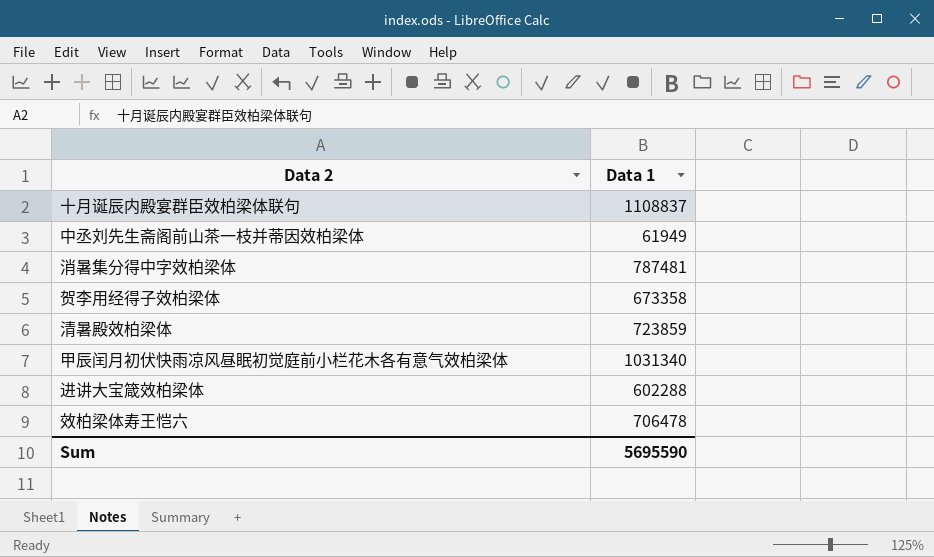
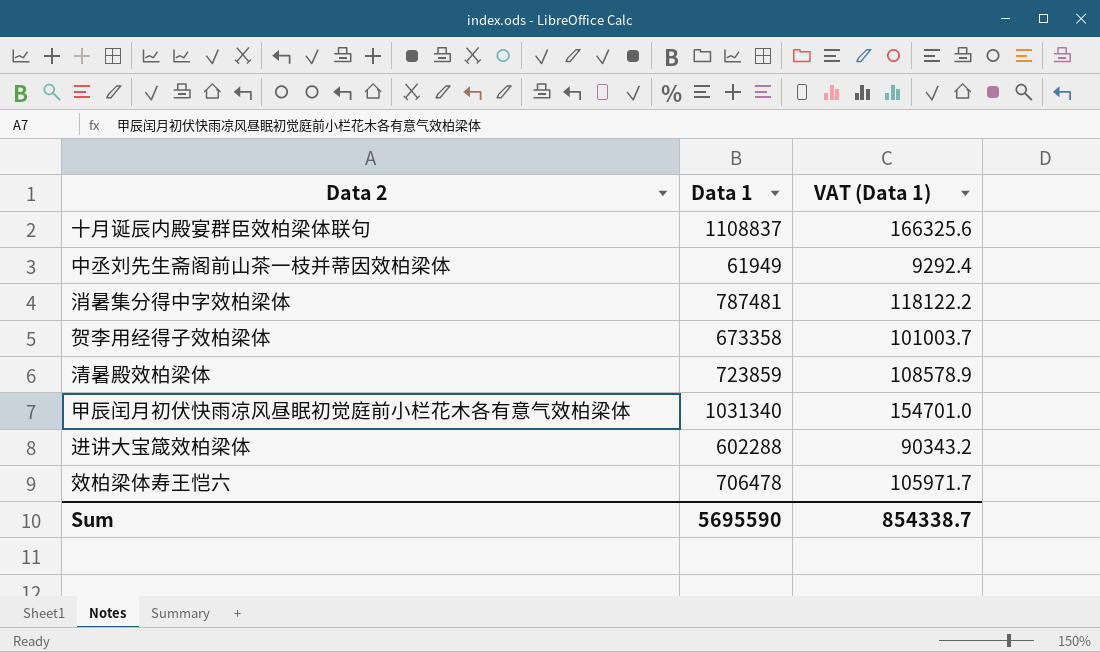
column VAT (Data 1) | formula: none -> [Data 1] * 0.15

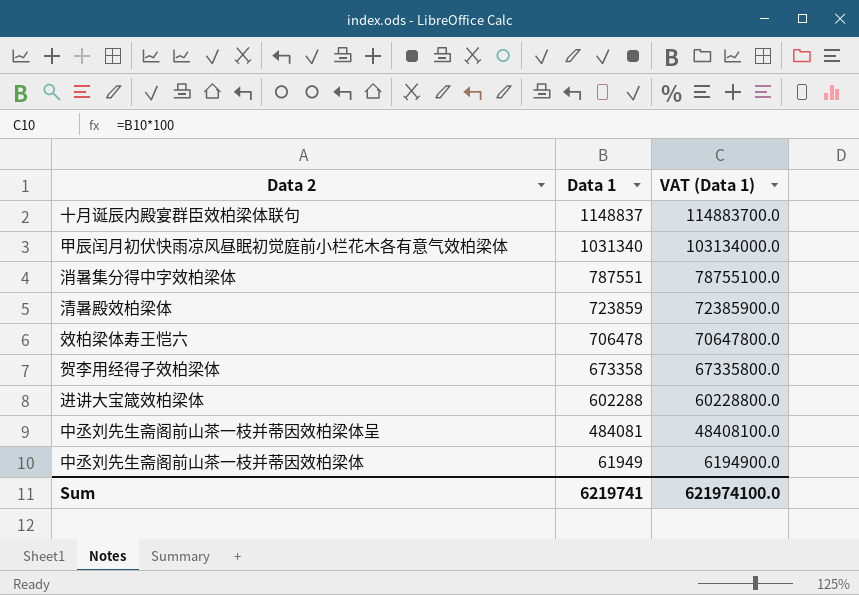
row order: none -> Data 1 descending
column VAT (Data 1) | formula: [Data 1] * 0.15 -> [Data 1] * 100
十月诞辰内殿宴群臣效柏梁体联句 | Data 1: 1108837 -> 1148837
消暑集分得中字效柏梁体 | Data 1: 787481 -> 787551
row 中丞刘先生斋阁前山茶一枝并蒂因效柏梁体呈: none -> 484081 | 48408100.0
Sum | Data 1: 5695590 -> 6219741
Sum | VAT (Data 1): 854338.7 -> 621974100.0

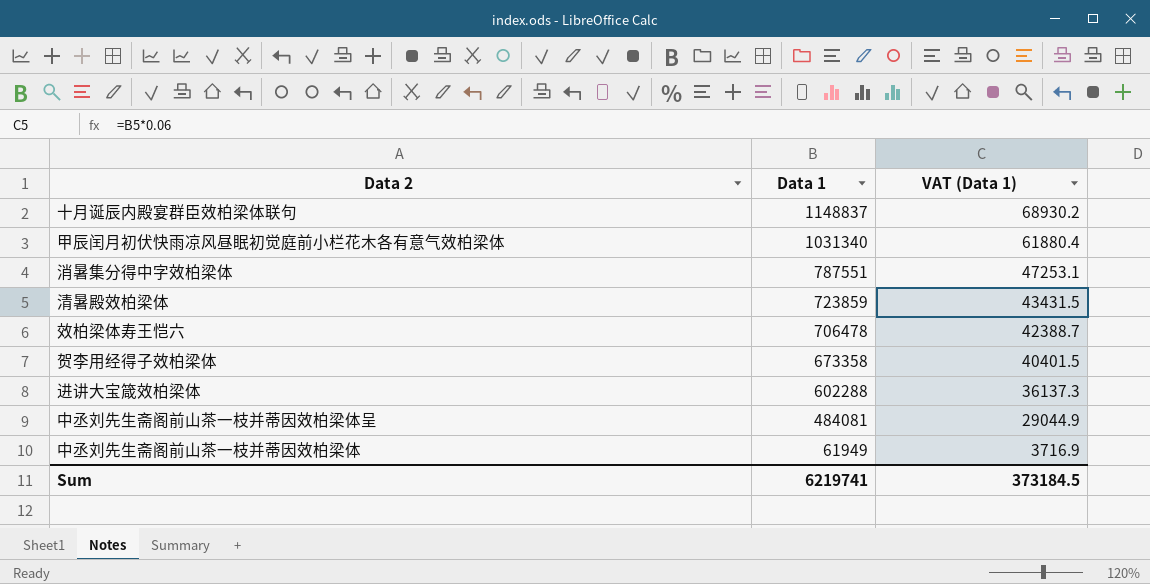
column VAT (Data 1) | formula: [Data 1] * 100 -> [Data 1] * 0.06
Sum | VAT (Data 1): 621974100.0 -> 373184.5

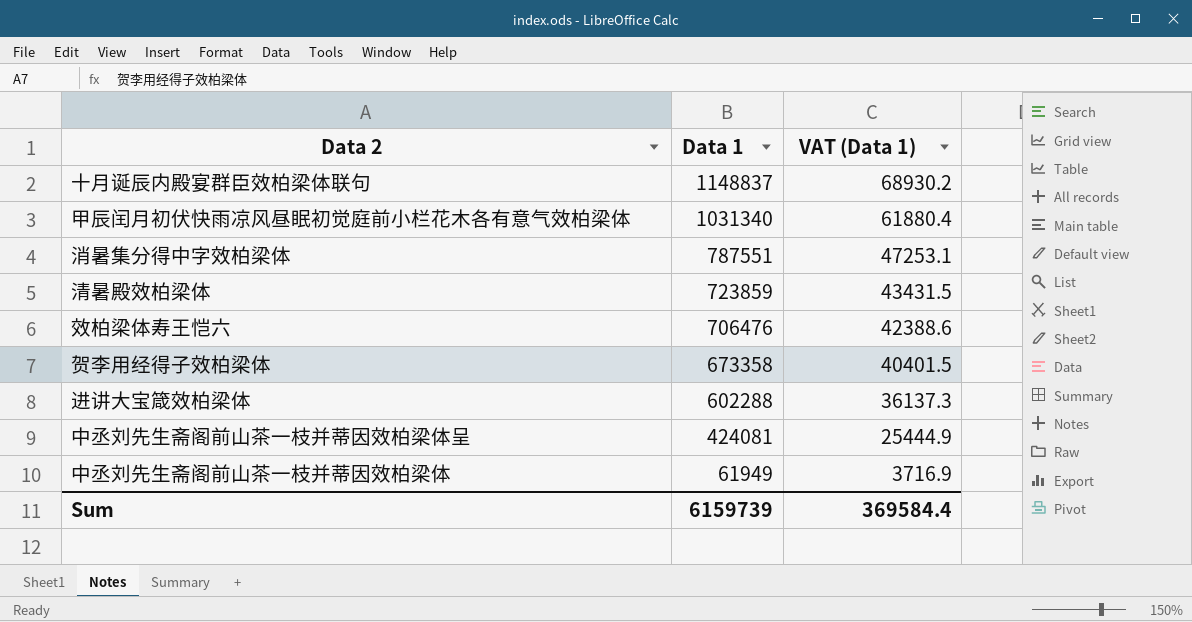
效柏梁体寿王恺六 | Data 1: 706478 -> 706476
效柏梁体寿王恺六 | VAT (Data 1): 42388.7 -> 42388.6
中丞刘先生斋阁前山茶一枝并蒂因效柏梁体呈 | Data 1: 484081 -> 424081
中丞刘先生斋阁前山茶一枝并蒂因效柏梁体呈 | VAT (Data 1): 29044.9 -> 25444.9
Sum | Data 1: 6219741 -> 6159739
Sum | VAT (Data 1): 373184.5 -> 369584.4

